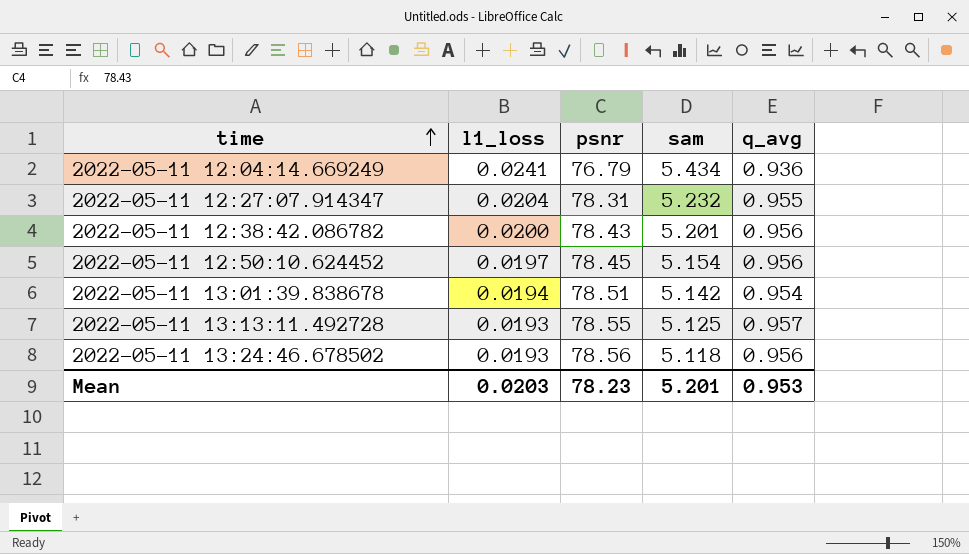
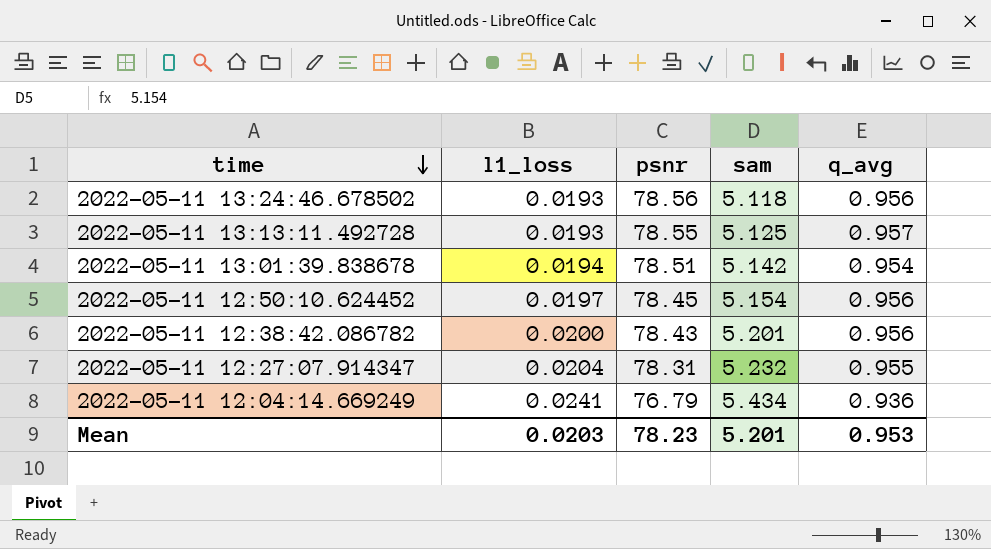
row order: time ascending -> time descending

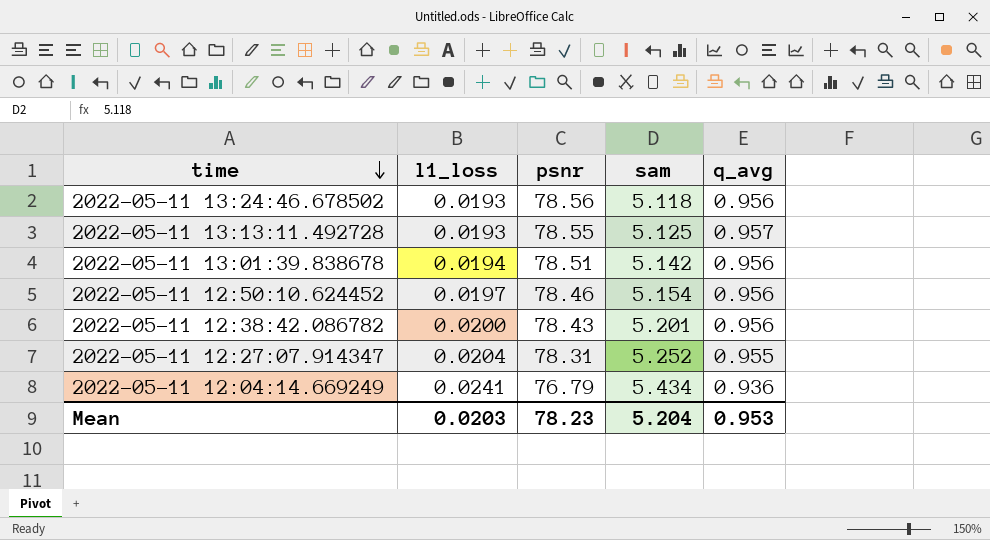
2022-05-11 13:01:39.838678 | q_avg: 0.954 -> 0.956
2022-05-11 12:50:10.624452 | psnr: 78.45 -> 78.46
2022-05-11 12:27:07.914347 | sam: 5.232 -> 5.252
Mean | sam: 5.201 -> 5.204

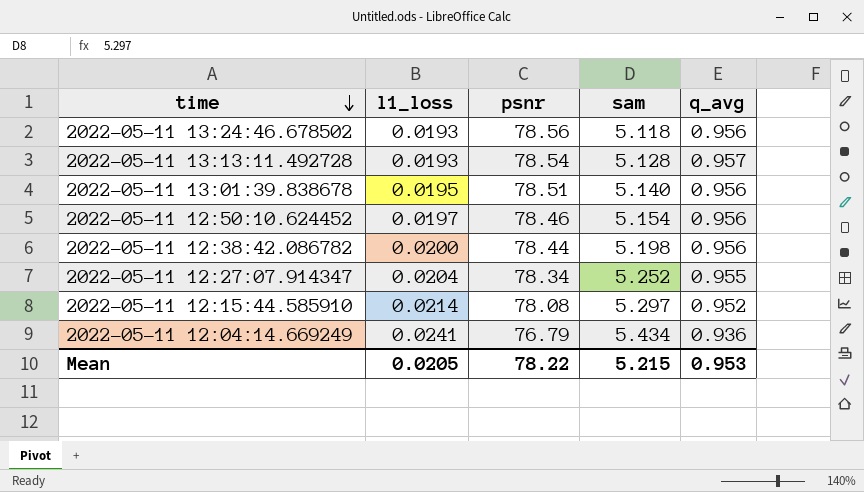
2022-05-11 13:13:11.492728 | psnr: 78.55 -> 78.54
2022-05-11 13:13:11.492728 | sam: 5.125 -> 5.128
2022-05-11 13:01:39.838678 | l1_loss: 0.0194 -> 0.0195
2022-05-11 13:01:39.838678 | sam: 5.142 -> 5.140
2022-05-11 12:38:42.086782 | psnr: 78.43 -> 78.44
2022-05-11 12:38:42.086782 | sam: 5.201 -> 5.198
2022-05-11 12:27:07.914347 | psnr: 78.31 -> 78.34
row 2022-05-11 12:15:44.585910: none -> 0.0214 | 78.08 | 5.297 | 0.952
Mean | l1_loss: 0.0203 -> 0.0205
Mean | psnr: 78.23 -> 78.22
Mean | sam: 5.204 -> 5.215

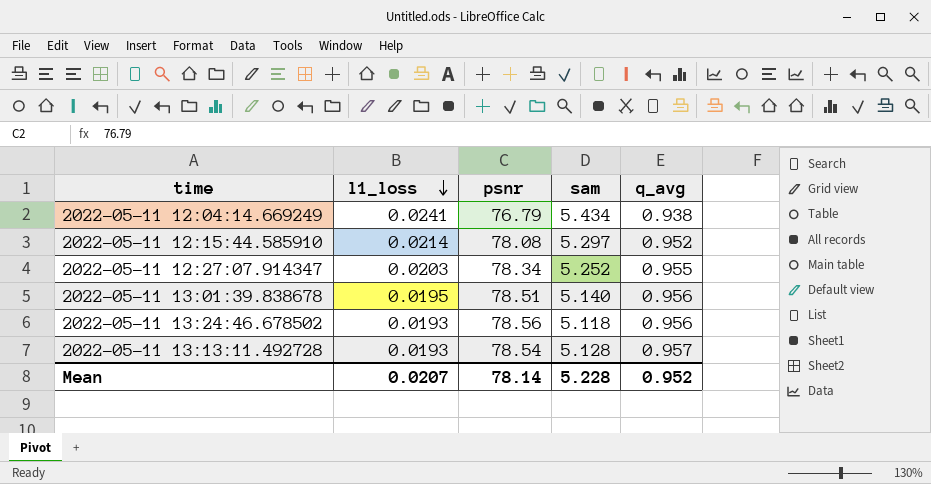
row order: time descending -> l1_loss descending
row 2022-05-11 12:50:10.624452: 0.0197 | 78.46 | 5.154 | 0.956 -> none
row 2022-05-11 12:38:42.086782: 0.0200 | 78.44 | 5.198 | 0.956 -> none
2022-05-11 12:04:14.669249 | q_avg: 0.936 -> 0.938
2022-05-11 12:27:07.914347 | l1_loss: 0.0204 -> 0.0203
Mean | l1_loss: 0.0205 -> 0.0207
Mean | psnr: 78.22 -> 78.14
Mean | sam: 5.215 -> 5.228
Mean | q_avg: 0.953 -> 0.952

